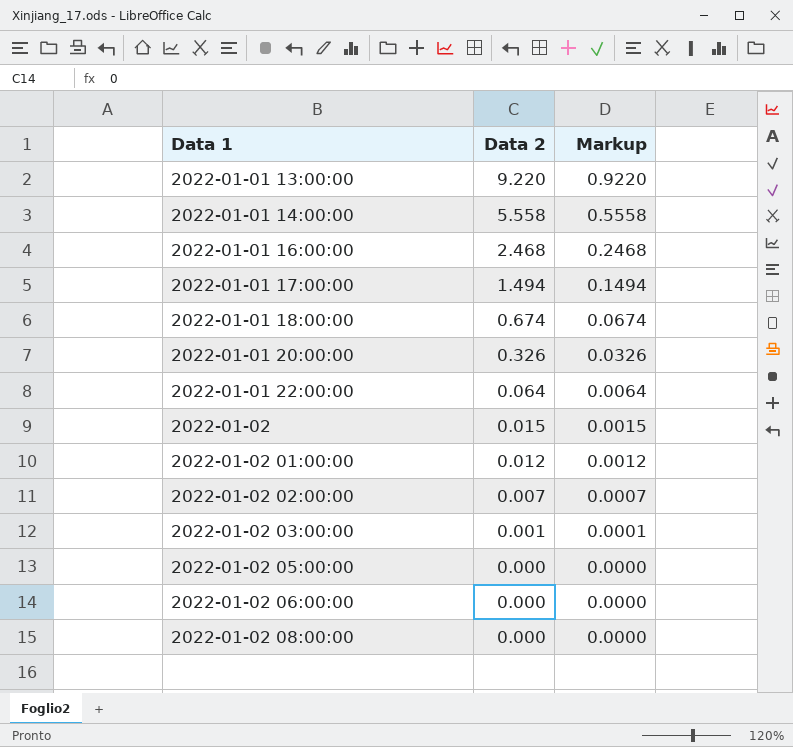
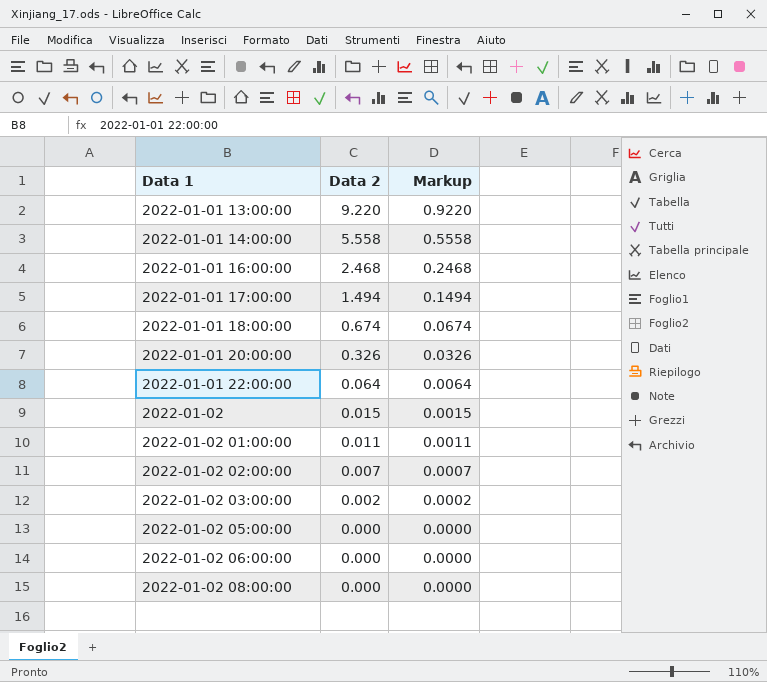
2022-01-02 01:00:00 | Data 2: 0.012 -> 0.011
2022-01-02 01:00:00 | Markup: 0.0012 -> 0.0011
2022-01-02 03:00:00 | Data 2: 0.001 -> 0.002
2022-01-02 03:00:00 | Markup: 0.0001 -> 0.0002

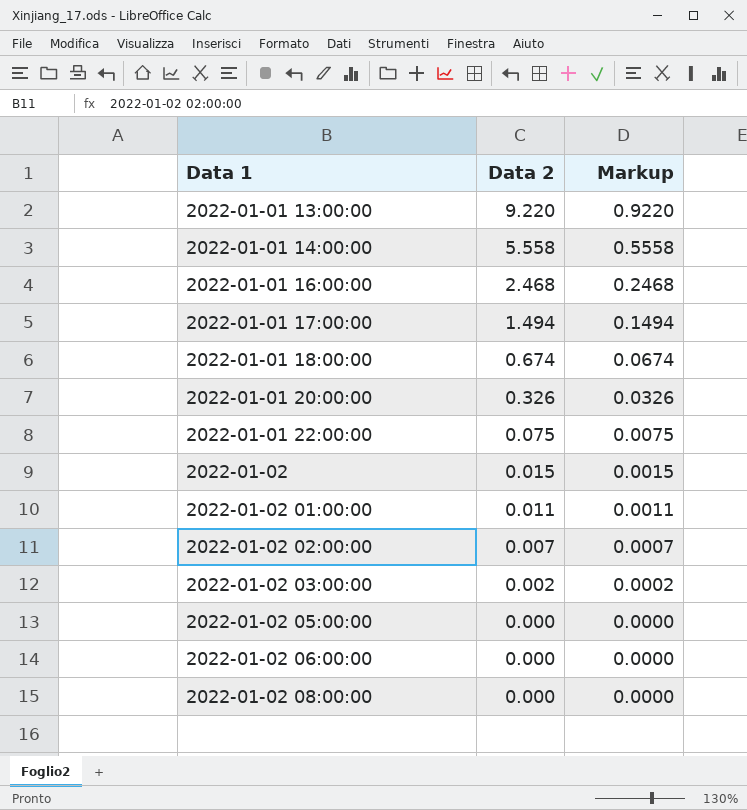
2022-01-01 22:00:00 | Data 2: 0.064 -> 0.075
2022-01-01 22:00:00 | Markup: 0.0064 -> 0.0075

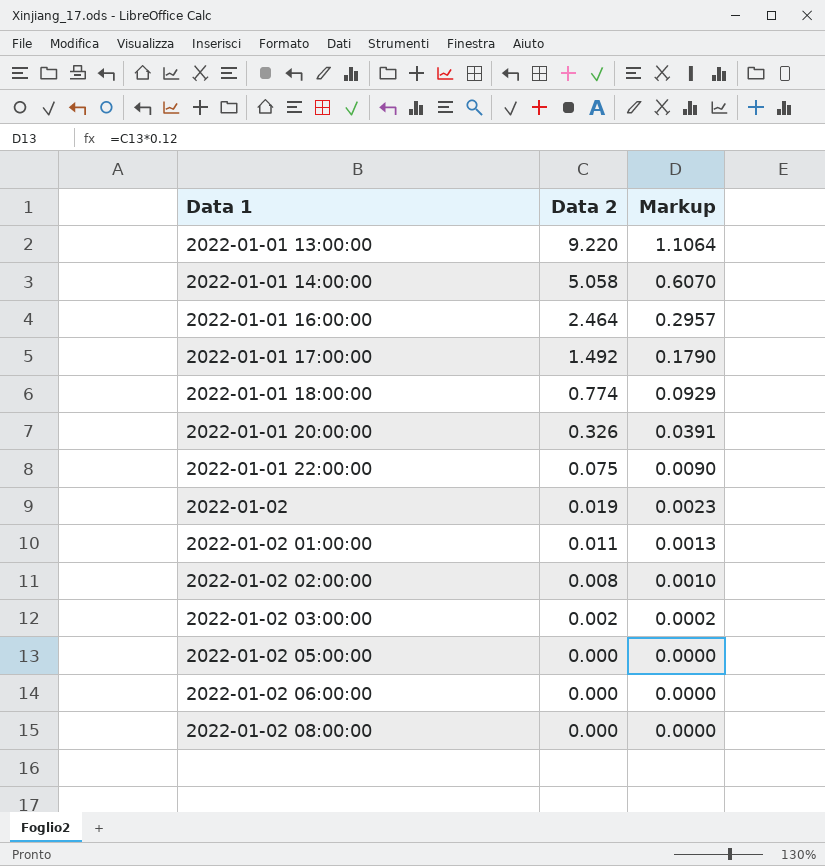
column Markup | formula: [Data 2] * 0.1 -> [Data 2] * 0.12
2022-01-01 14:00:00 | Data 2: 5.558 -> 5.058
2022-01-01 16:00:00 | Data 2: 2.468 -> 2.464
2022-01-01 17:00:00 | Data 2: 1.494 -> 1.492
2022-01-01 18:00:00 | Data 2: 0.674 -> 0.774
2022-01-02 | Data 2: 0.015 -> 0.019
2022-01-02 02:00:00 | Data 2: 0.007 -> 0.008

